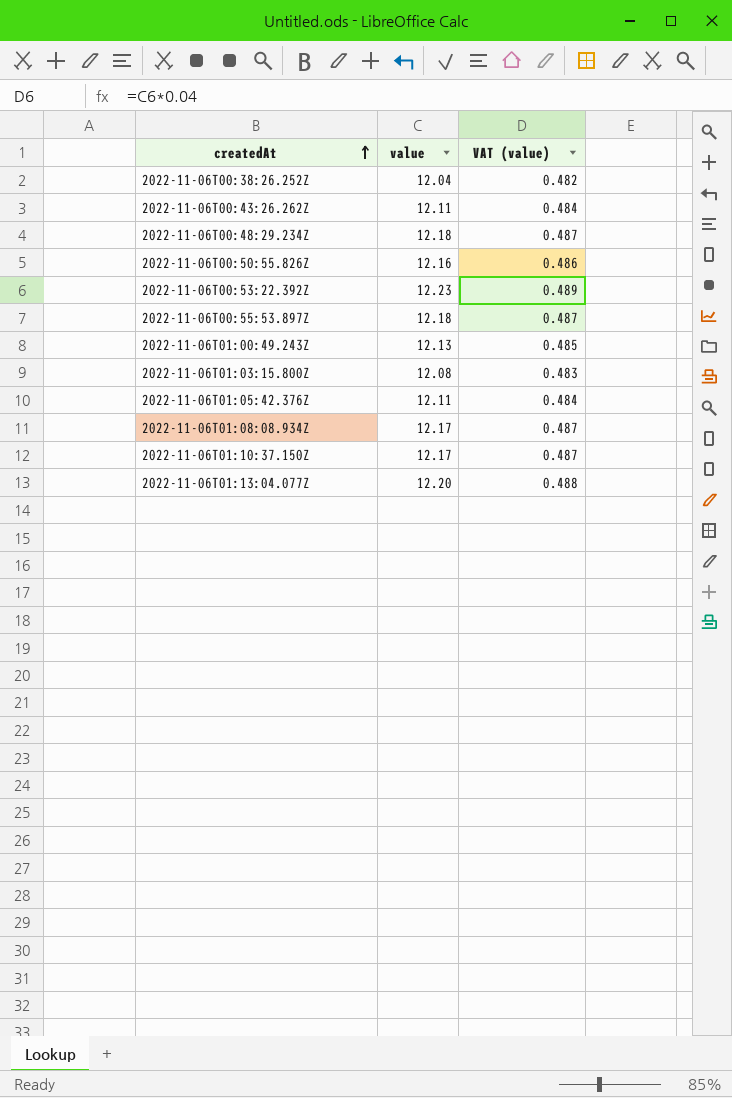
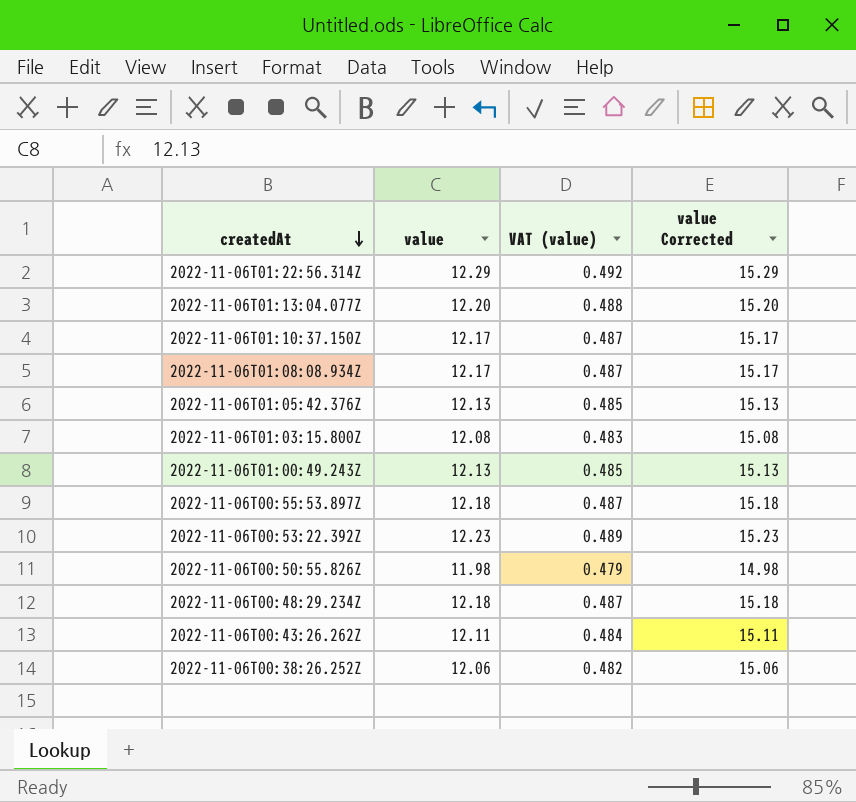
row order: createdAt ascending -> createdAt descending
column value Corrected | formula: none -> [value] + 3
row 2022-11-06T01:22:56.314Z: none -> 12.29 | 0.492 | 15.29
2022-11-06T01:05:42.376Z | value: 12.11 -> 12.13
2022-11-06T01:05:42.376Z | VAT (value): 0.484 -> 0.485
2022-11-06T00:50:55.826Z | value: 12.16 -> 11.98
2022-11-06T00:50:55.826Z | VAT (value): 0.486 -> 0.479
2022-11-06T00:38:26.252Z | value: 12.04 -> 12.06

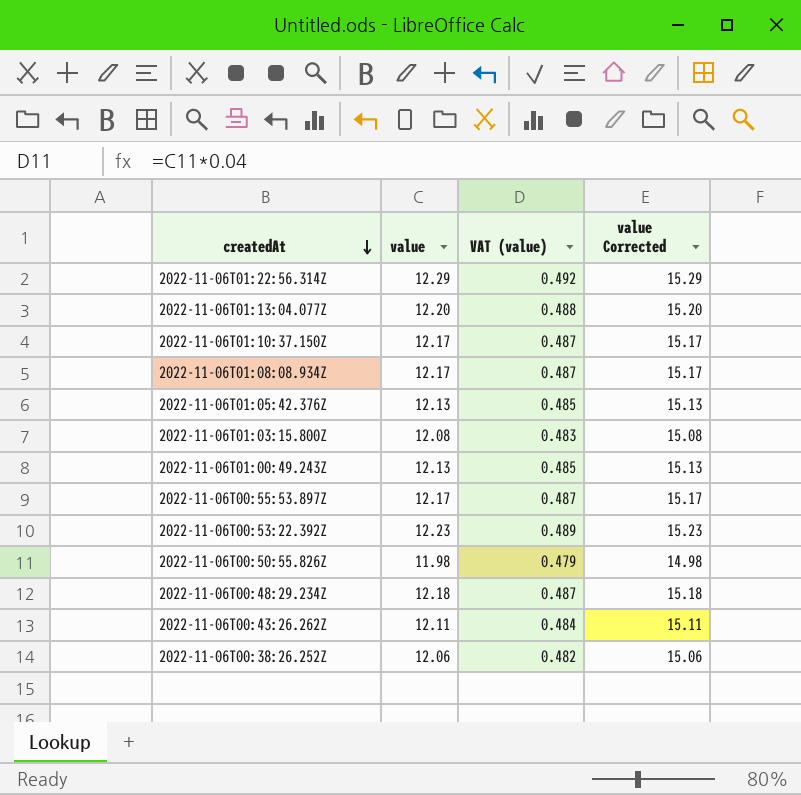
2022-11-06T00:55:53.897Z | value: 12.18 -> 12.17
2022-11-06T00:55:53.897Z | value Corrected: 15.18 -> 15.17

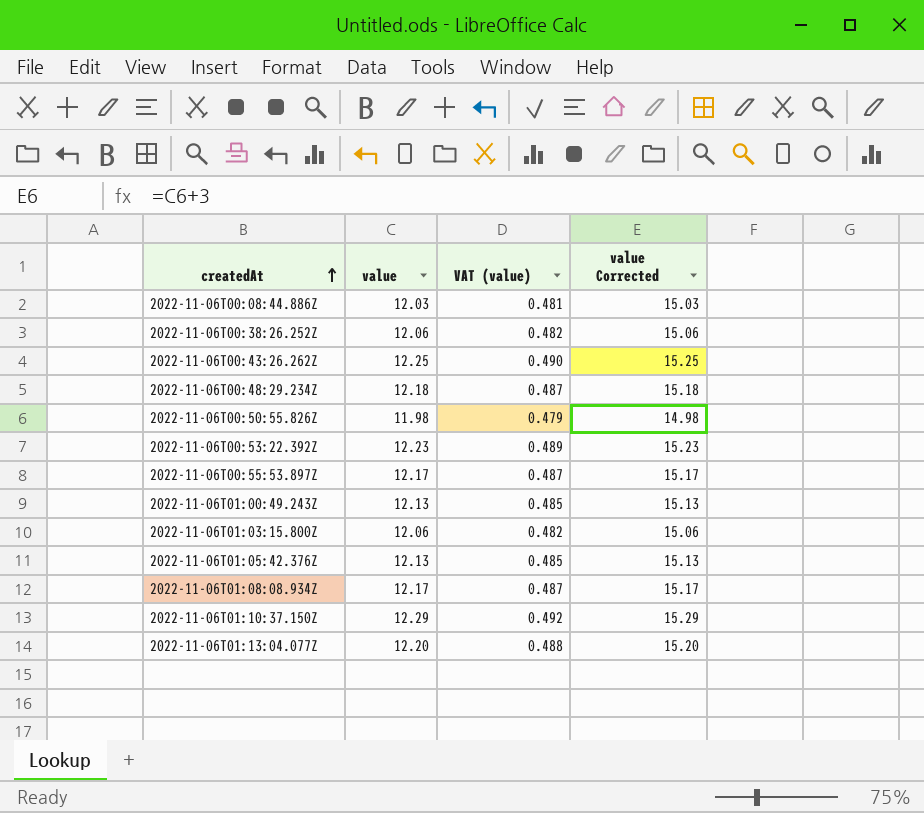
row order: createdAt descending -> createdAt ascending
row 2022-11-06T01:22:56.314Z: 12.29 | 0.492 | 15.29 -> none
row 2022-11-06T00:08:44.886Z: none -> 12.03 | 0.481 | 15.03
2022-11-06T00:43:26.262Z | value: 12.11 -> 12.25
2022-11-06T00:43:26.262Z | VAT (value): 0.484 -> 0.490
2022-11-06T00:43:26.262Z | value Corrected: 15.11 -> 15.25
2022-11-06T01:03:15.800Z | value: 12.08 -> 12.06
2022-11-06T01:03:15.800Z | VAT (value): 0.483 -> 0.482
2022-11-06T01:03:15.800Z | value Corrected: 15.08 -> 15.06
2022-11-06T01:10:37.150Z | value: 12.17 -> 12.29
2022-11-06T01:10:37.150Z | VAT (value): 0.487 -> 0.492
2022-11-06T01:10:37.150Z | value Corrected: 15.17 -> 15.29

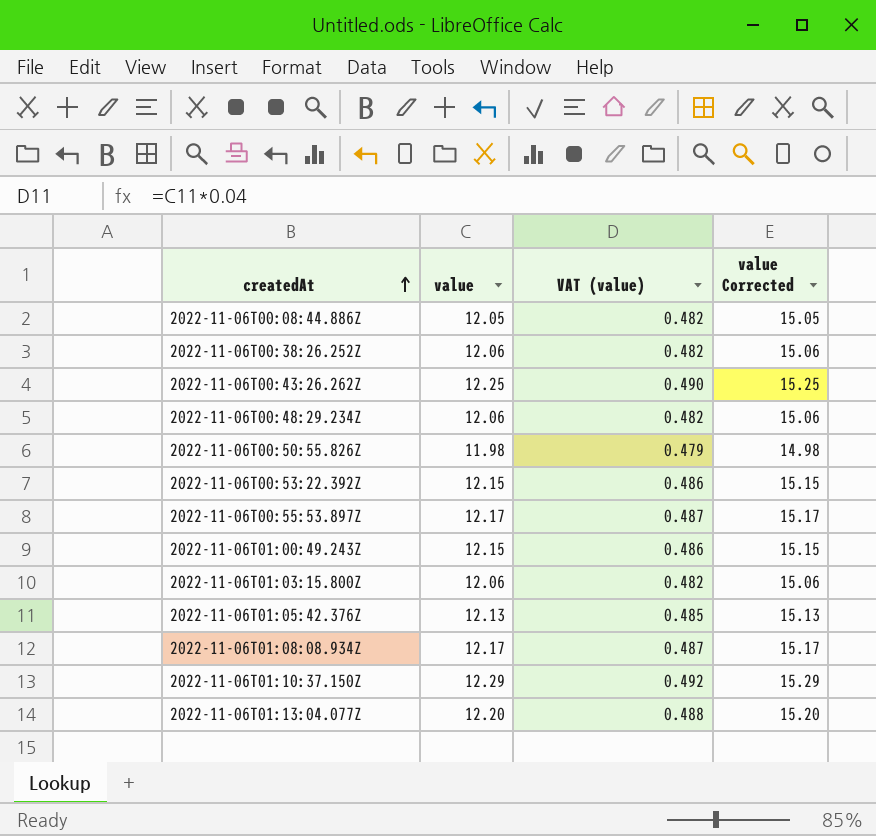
2022-11-06T00:08:44.886Z | value: 12.03 -> 12.05
2022-11-06T00:08:44.886Z | VAT (value): 0.481 -> 0.482
2022-11-06T00:08:44.886Z | value Corrected: 15.03 -> 15.05
2022-11-06T00:48:29.234Z | value: 12.18 -> 12.06
2022-11-06T00:48:29.234Z | VAT (value): 0.487 -> 0.482
2022-11-06T00:48:29.234Z | value Corrected: 15.18 -> 15.06
2022-11-06T00:53:22.392Z | value: 12.23 -> 12.15
2022-11-06T00:53:22.392Z | VAT (value): 0.489 -> 0.486
2022-11-06T00:53:22.392Z | value Corrected: 15.23 -> 15.15
2022-11-06T01:00:49.243Z | value: 12.13 -> 12.15
2022-11-06T01:00:49.243Z | VAT (value): 0.485 -> 0.486
2022-11-06T01:00:49.243Z | value Corrected: 15.13 -> 15.15

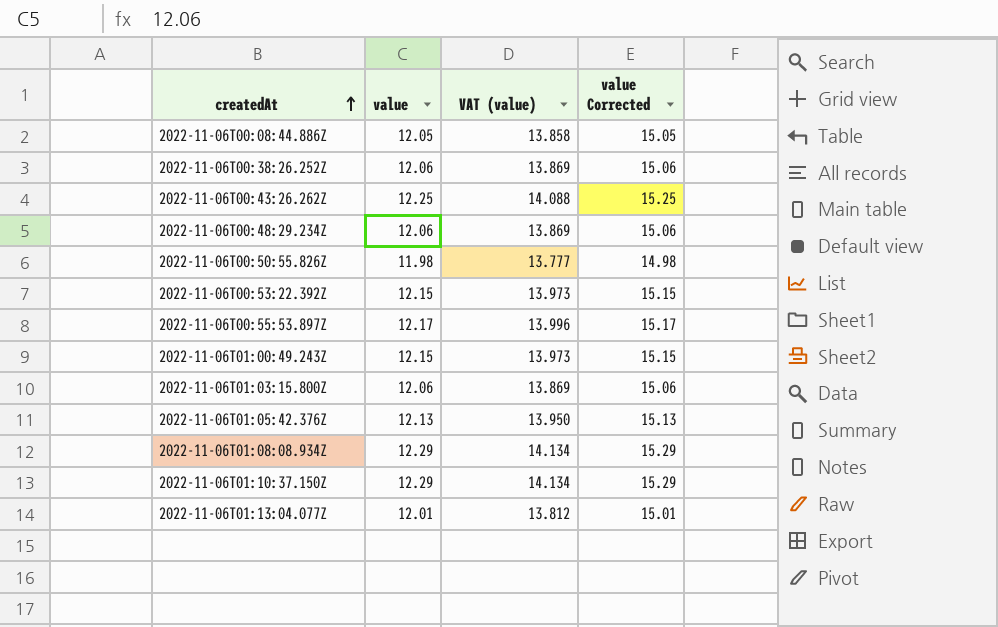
column VAT (value) | formula: [value] * 0.04 -> [value] * 1.15
2022-11-06T01:08:08.934Z | value: 12.17 -> 12.29
2022-11-06T01:08:08.934Z | value Corrected: 15.17 -> 15.29
2022-11-06T01:13:04.077Z | value: 12.20 -> 12.01
2022-11-06T01:13:04.077Z | value Corrected: 15.20 -> 15.01

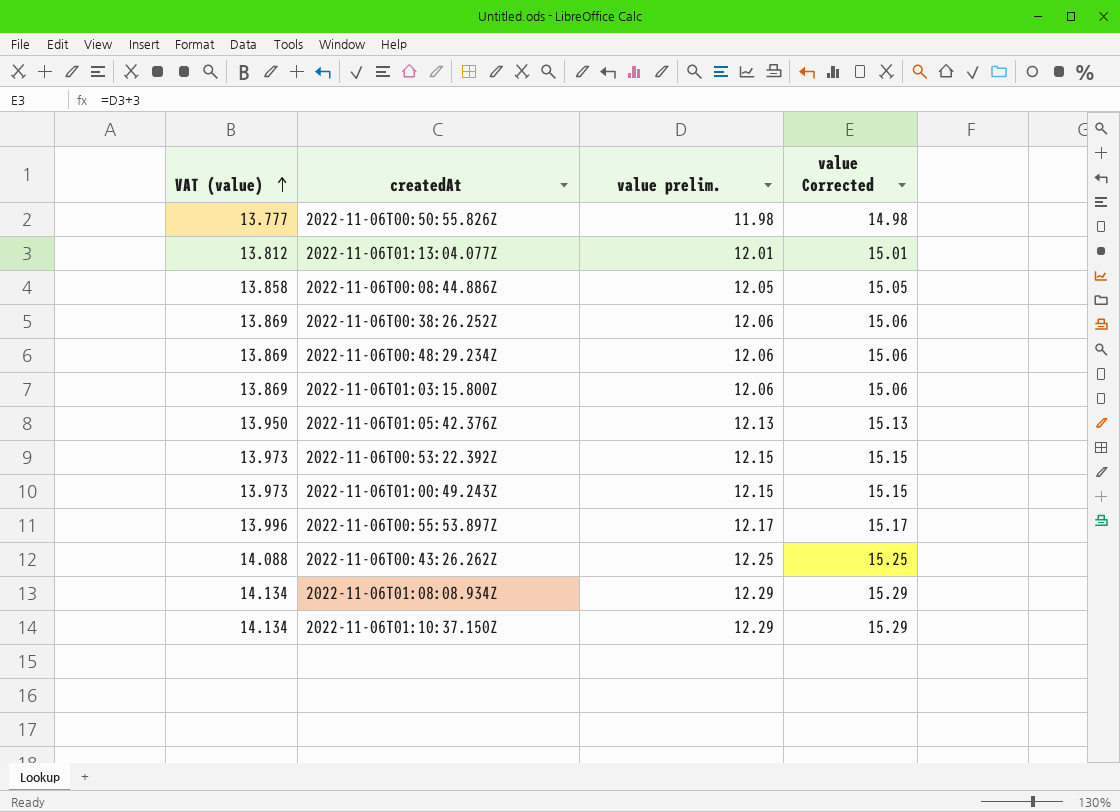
row order: createdAt ascending -> VAT (value) ascending
column VAT (value) | position: 3 -> 1
column name: value -> value prelim.

